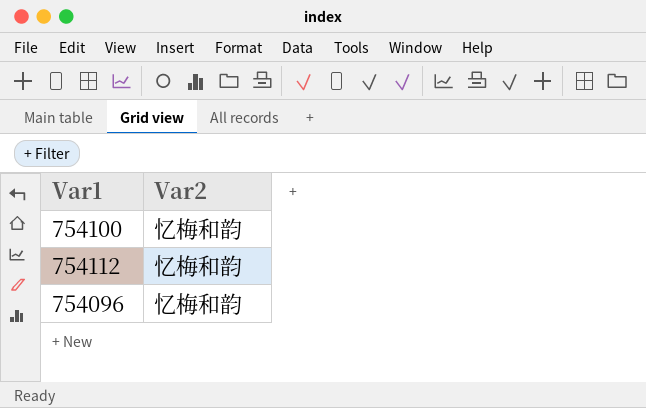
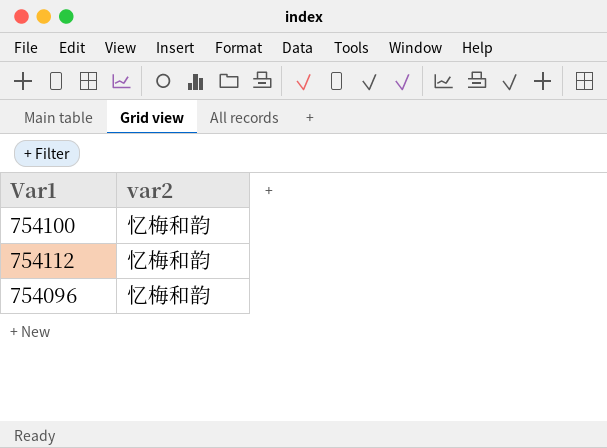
column name: Var2 -> var2

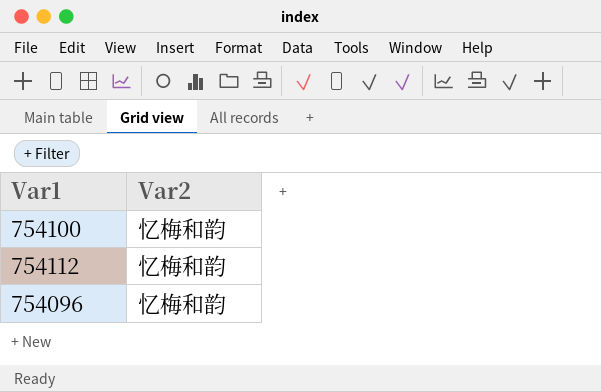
column name: var2 -> Var2

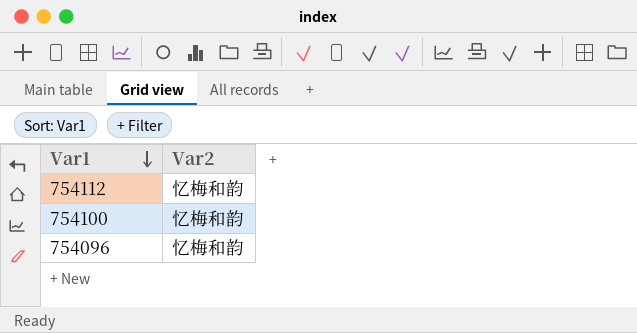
row order: none -> Var1 descending

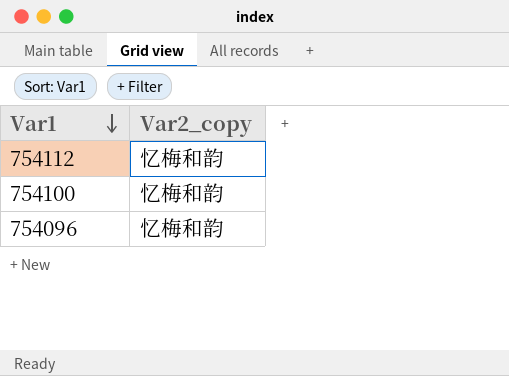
column name: Var2 -> Var2_copy

